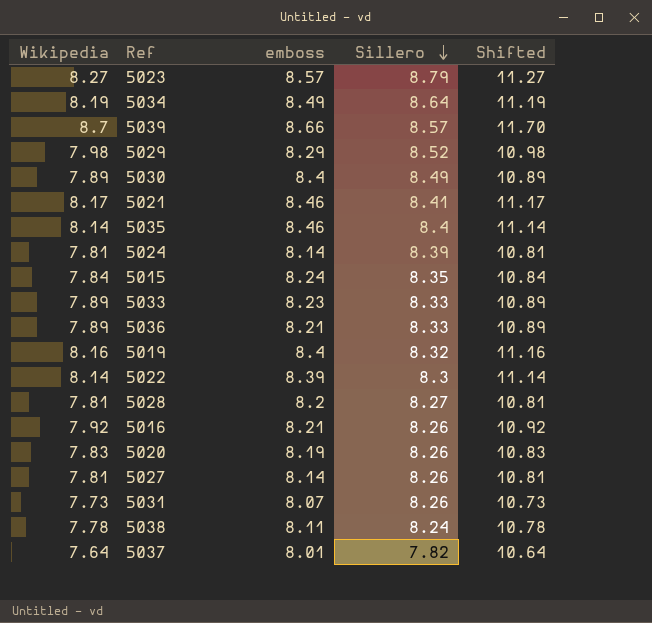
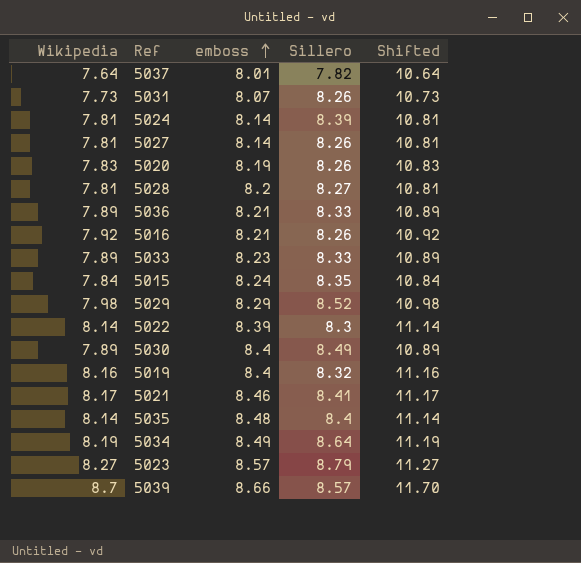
row order: Sillero descending -> emboss ascending
row 5038: 7.78 | 8.11 | 8.24 | 10.78 -> none
5035 | emboss: 8.46 -> 8.48

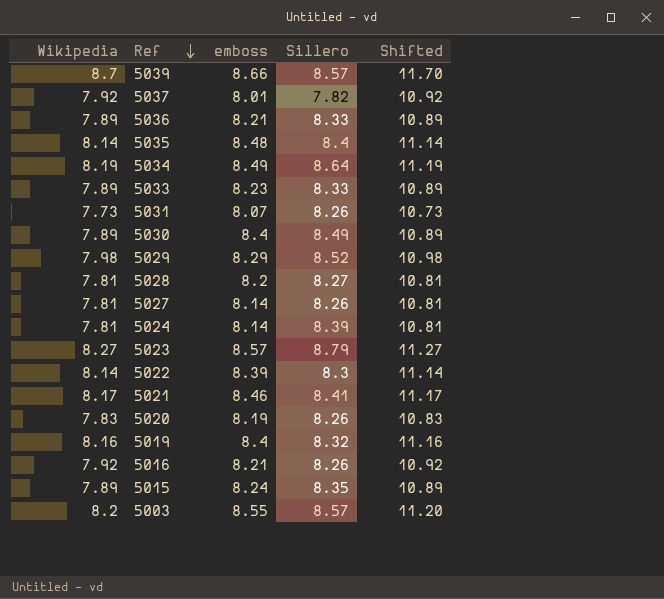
row order: emboss ascending -> Ref descending
5037 | Wikipedia: 7.64 -> 7.92
5037 | Shifted: 10.64 -> 10.92
5015 | Wikipedia: 7.84 -> 7.89
5015 | Shifted: 10.84 -> 10.89
row 5003: none -> 8.2 | 8.55 | 8.57 | 11.20

